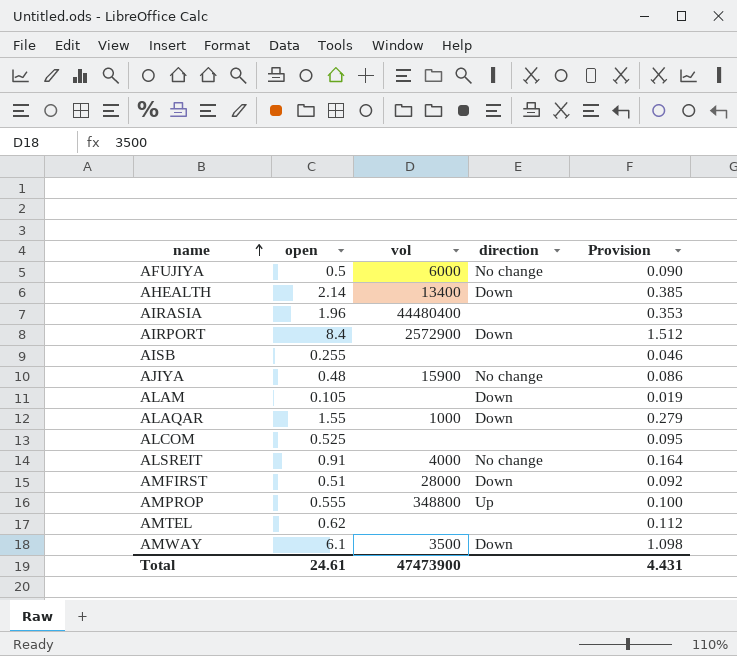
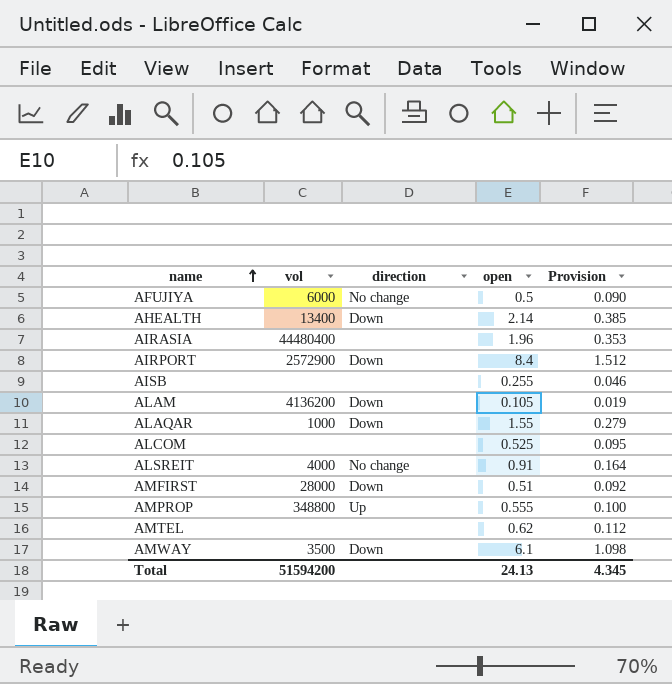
column open | position: 2 -> 4
row AJIYA: 0.48 | 15900 | No change | 0.086 -> none
ALAM | vol: none -> 4136200
Total | vol: 47473900 -> 51594200
Total | open: 24.61 -> 24.13
Total | Provision: 4.431 -> 4.345

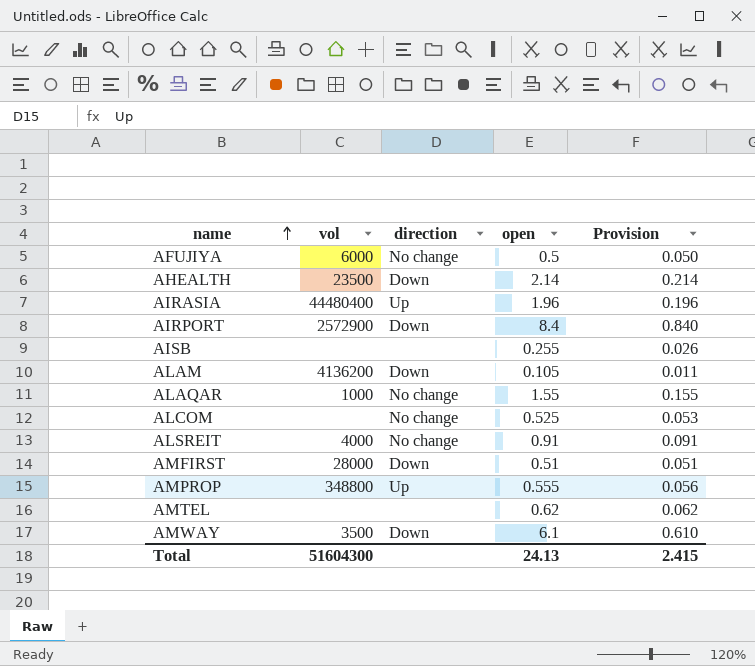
column Provision | formula: [open] * 0.18 -> [open] * 0.1
AHEALTH | vol: 13400 -> 23500
AIRASIA | direction: none -> Up
ALAQAR | direction: Down -> No change
ALCOM | direction: none -> No change
Total | vol: 51594200 -> 51604300
Total | Provision: 4.345 -> 2.415

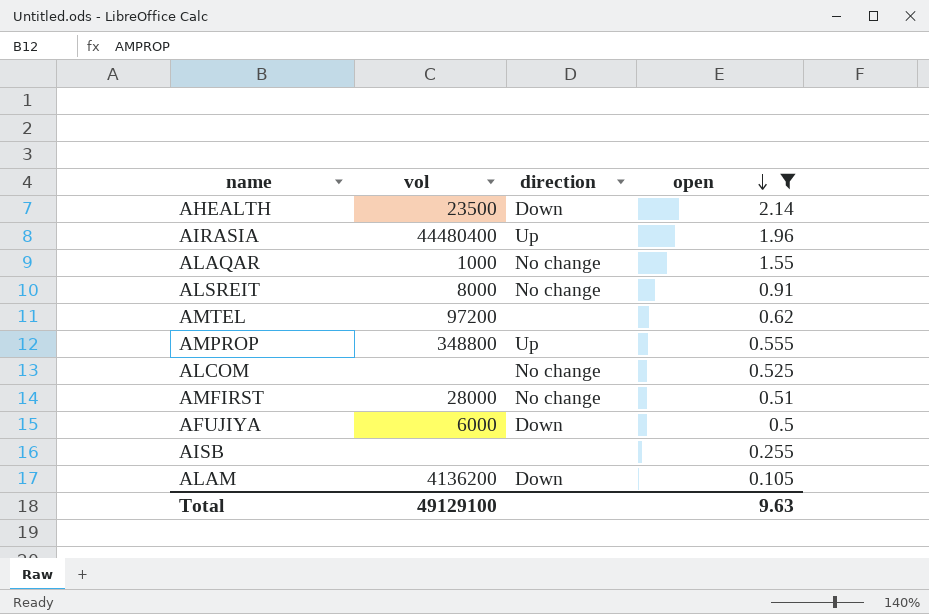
filter: none -> open <= 2.14
row order: name ascending -> open descending
column Provision | formula: [open] * 0.1 -> none
ALSREIT | vol: 4000 -> 8000
AMTEL | vol: none -> 97200
AMFIRST | direction: Down -> No change
AFUJIYA | direction: No change -> Down
Total | vol: 51604300 -> 49129100
Total | open: 24.13 -> 9.63

